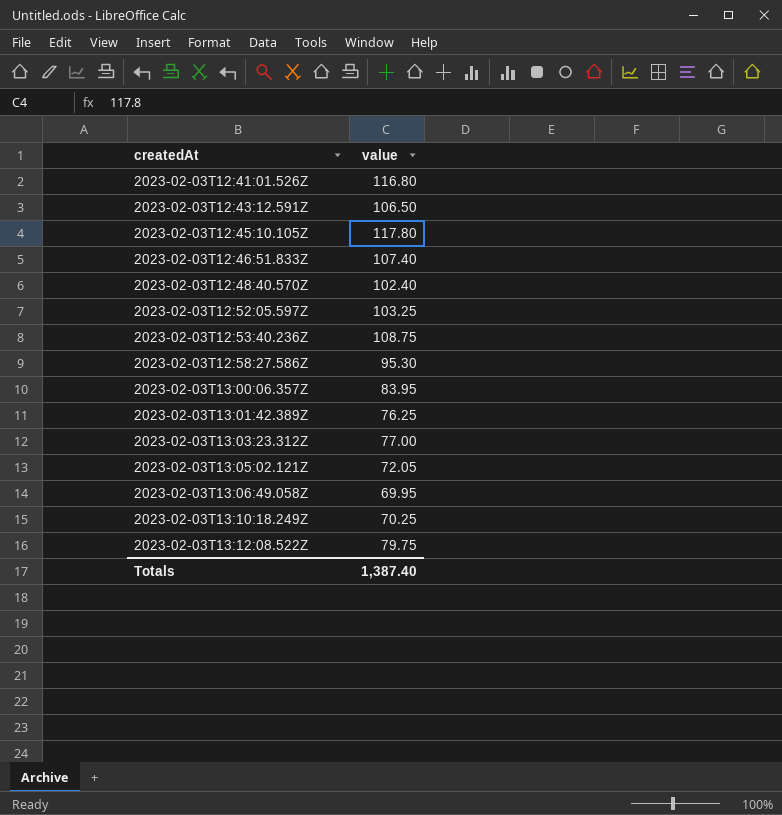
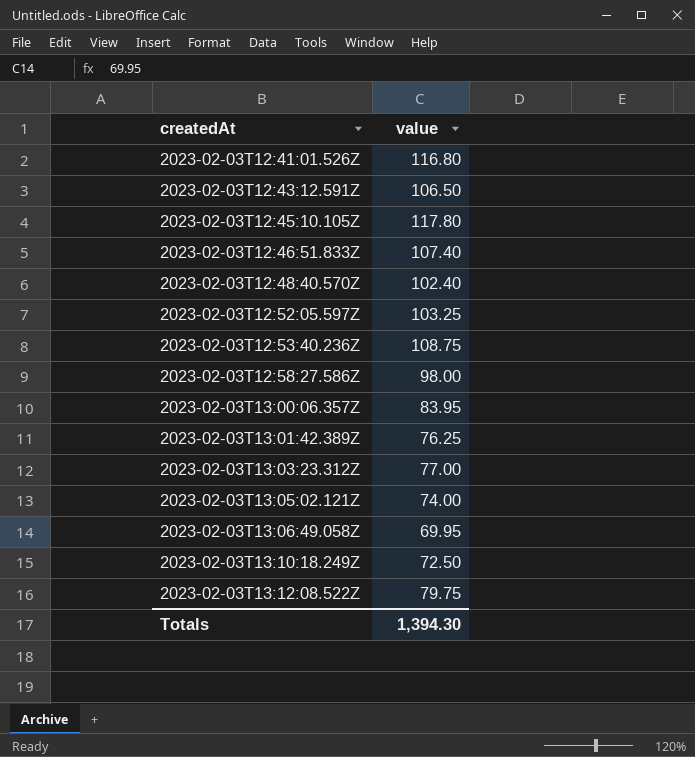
2023-02-03T12:58:27.586Z | value: 95.30 -> 98.00
2023-02-03T13:05:02.121Z | value: 72.05 -> 74.00
2023-02-03T13:10:18.249Z | value: 70.25 -> 72.50
Totals | value: 1,387.40 -> 1,394.30

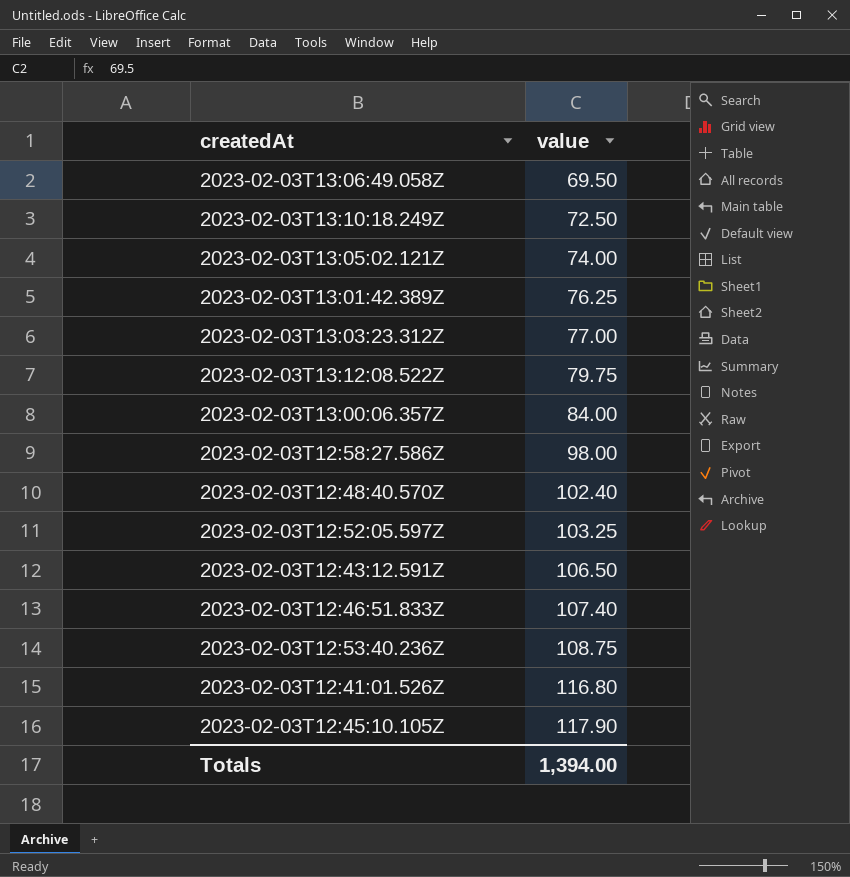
row order: createdAt ascending -> value ascending
2023-02-03T13:06:49.058Z | value: 69.95 -> 69.50
2023-02-03T13:00:06.357Z | value: 83.95 -> 84.00
2023-02-03T12:45:10.105Z | value: 117.80 -> 117.90
Totals | value: 1,394.30 -> 1,394.00

